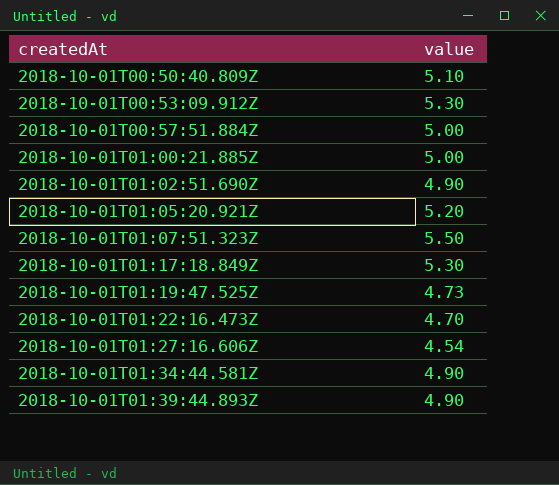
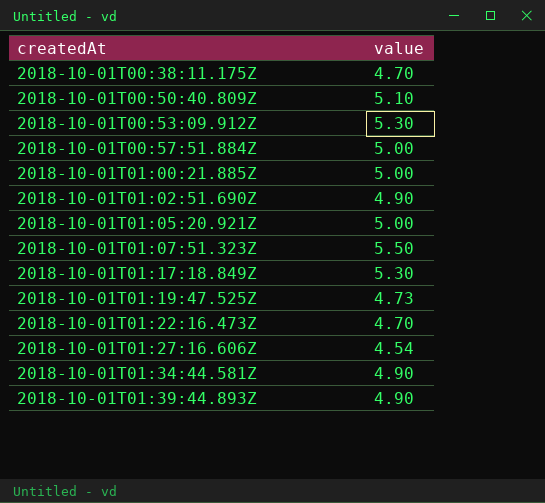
row 2018-10-01T00:38:11.175Z: none -> 4.70
2018-10-01T01:05:20.921Z | value: 5.20 -> 5.00

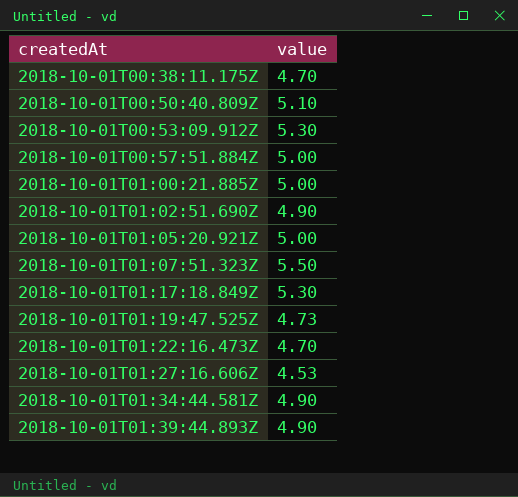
2018-10-01T01:27:16.606Z | value: 4.54 -> 4.53

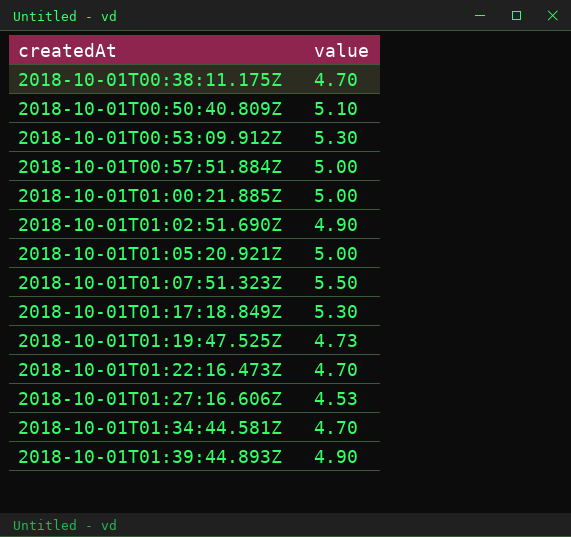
2018-10-01T01:34:44.581Z | value: 4.90 -> 4.70

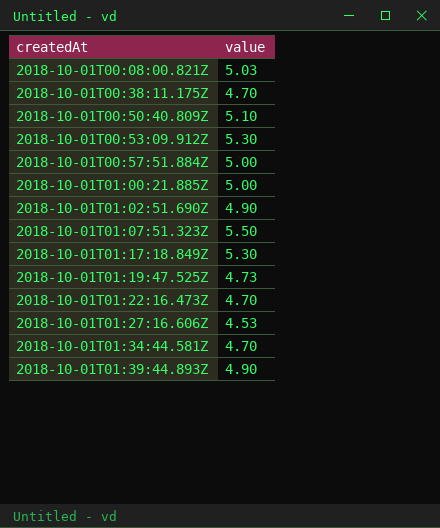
row 2018-10-01T01:05:20.921Z: 5.00 -> none
row 2018-10-01T00:08:00.821Z: none -> 5.03

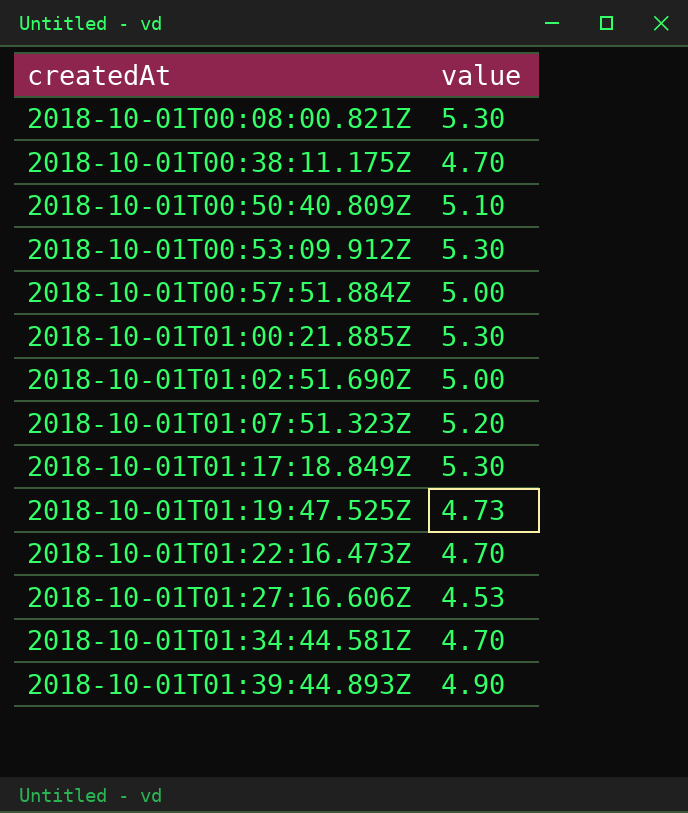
2018-10-01T00:08:00.821Z | value: 5.03 -> 5.30
2018-10-01T01:00:21.885Z | value: 5.00 -> 5.30
2018-10-01T01:02:51.690Z | value: 4.90 -> 5.00
2018-10-01T01:07:51.323Z | value: 5.50 -> 5.20

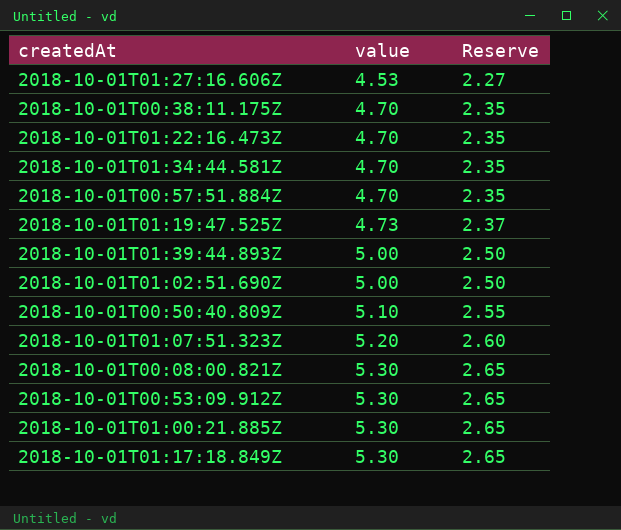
row order: createdAt ascending -> value ascending
column Reserve | formula: none -> [value] * 0.5
2018-10-01T00:57:51.884Z | value: 5.00 -> 4.70
2018-10-01T01:39:44.893Z | value: 4.90 -> 5.00

